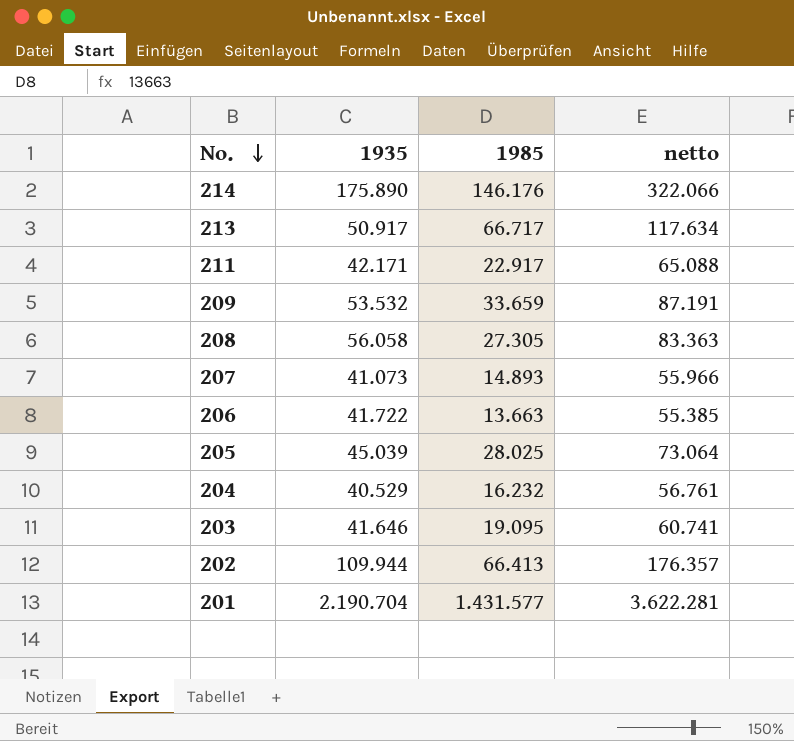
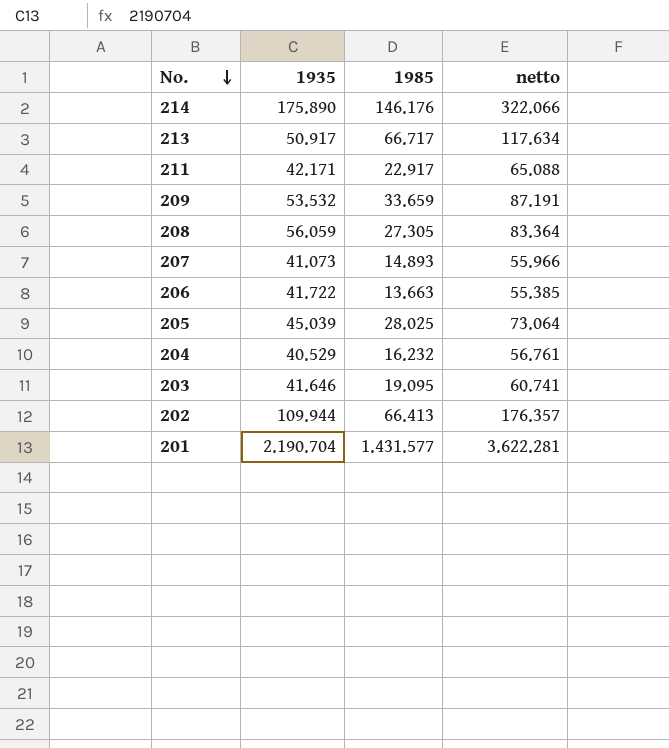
208 | 1935: 56.058 -> 56.059
208 | netto: 83.363 -> 83.364

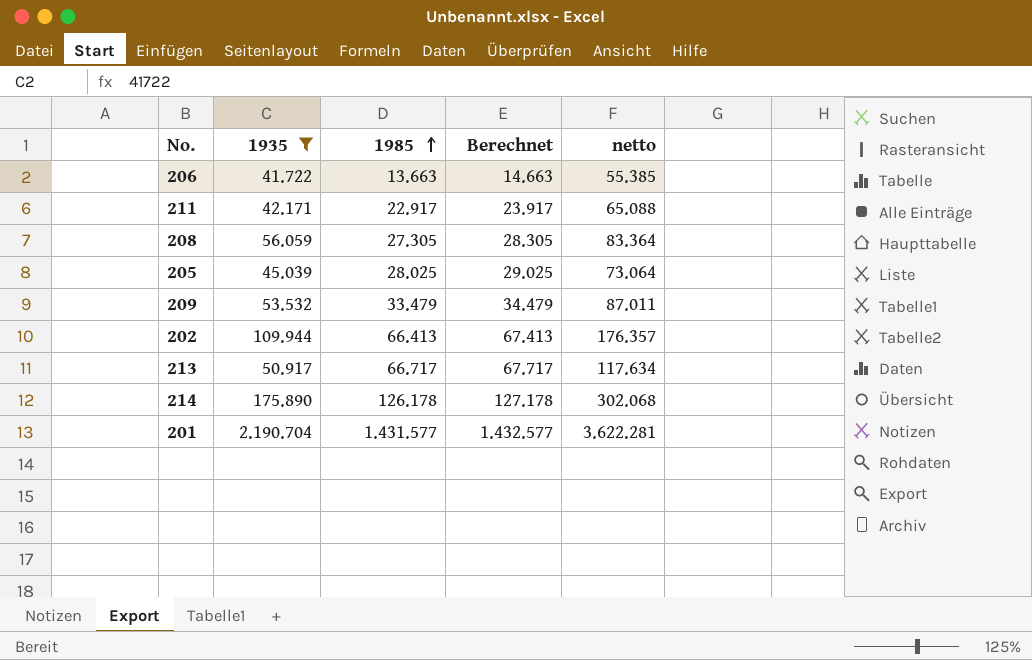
filter: none -> 1935 >= 41.722
row order: No. descending -> 1985 ascending
column Berechnet | formula: none -> [1985] + 1000
209 | 1985: 33.659 -> 33.479
209 | netto: 87.191 -> 87.011
214 | 1985: 146.176 -> 126.178
214 | netto: 322.066 -> 302.068

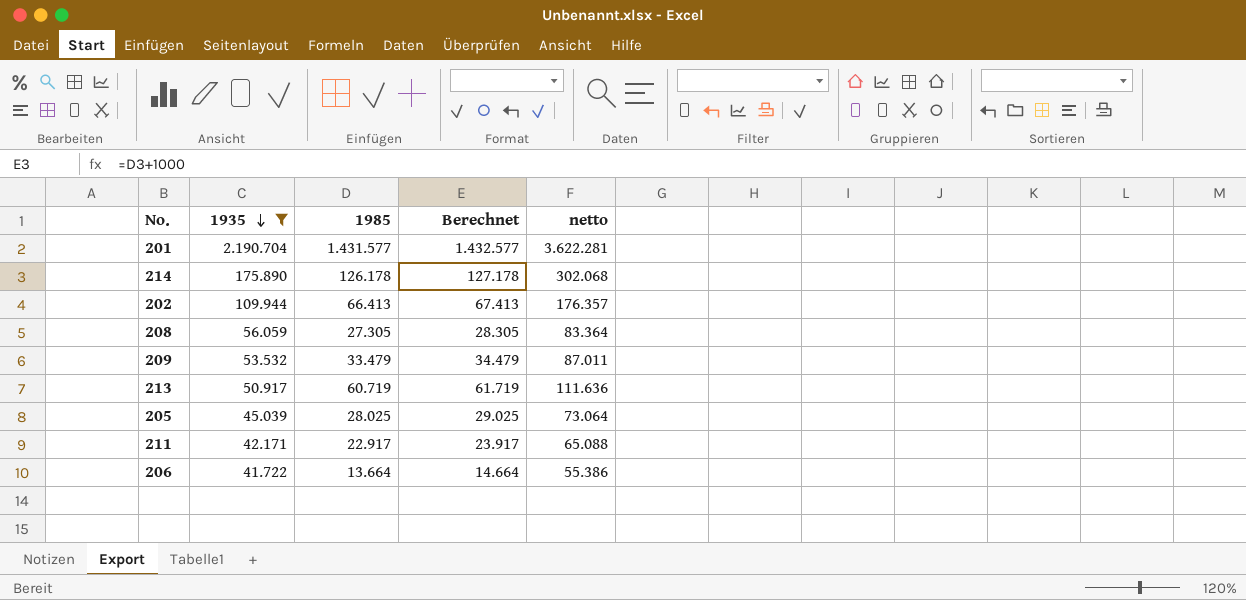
row order: 1985 ascending -> 1935 descending
213 | 1985: 66.717 -> 60.719
213 | Berechnet: 67.717 -> 61.719
213 | netto: 117.634 -> 111.636
206 | 1985: 13.663 -> 13.664
206 | Berechnet: 14.663 -> 14.664
206 | netto: 55.385 -> 55.386

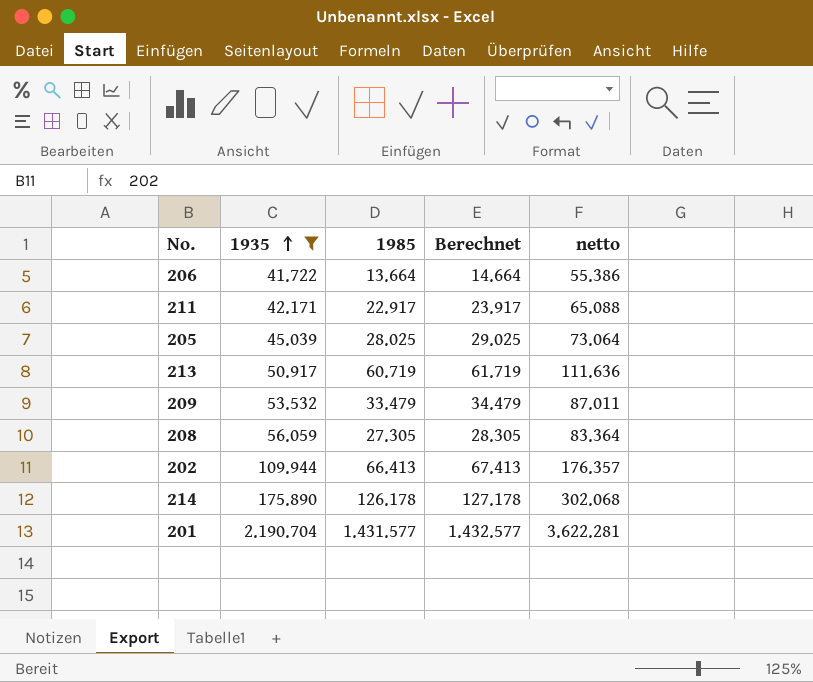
row order: 1935 descending -> 1935 ascending

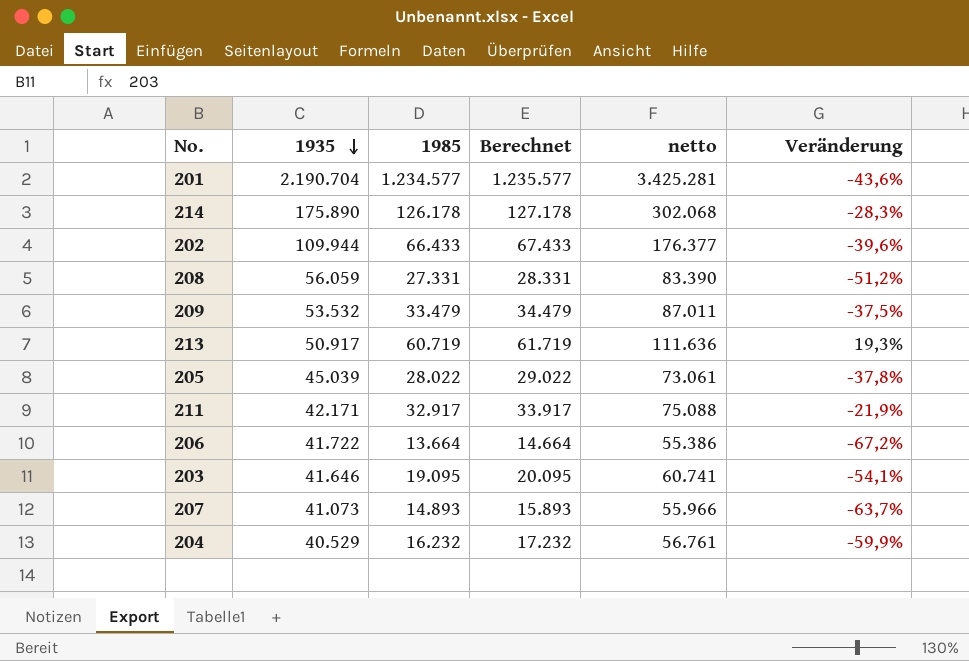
filter: 1935 >= 41.722 -> none
row order: 1935 ascending -> 1935 descending
column Veränderung | formula: none -> ([1985] - [1935]) / [1935]
201 | 1985: 1.431.577 -> 1.234.577
201 | Berechnet: 1.432.577 -> 1.235.577
201 | netto: 3.622.281 -> 3.425.281
202 | 1985: 66.413 -> 66.433
202 | Berechnet: 67.413 -> 67.433
202 | netto: 176.357 -> 176.377
208 | 1985: 27.305 -> 27.331
208 | Berechnet: 28.305 -> 28.331
208 | netto: 83.364 -> 83.390
205 | 1985: 28.025 -> 28.022
205 | Berechnet: 29.025 -> 29.022
205 | netto: 73.064 -> 73.061
211 | 1985: 22.917 -> 32.917
211 | Berechnet: 23.917 -> 33.917
211 | netto: 65.088 -> 75.088

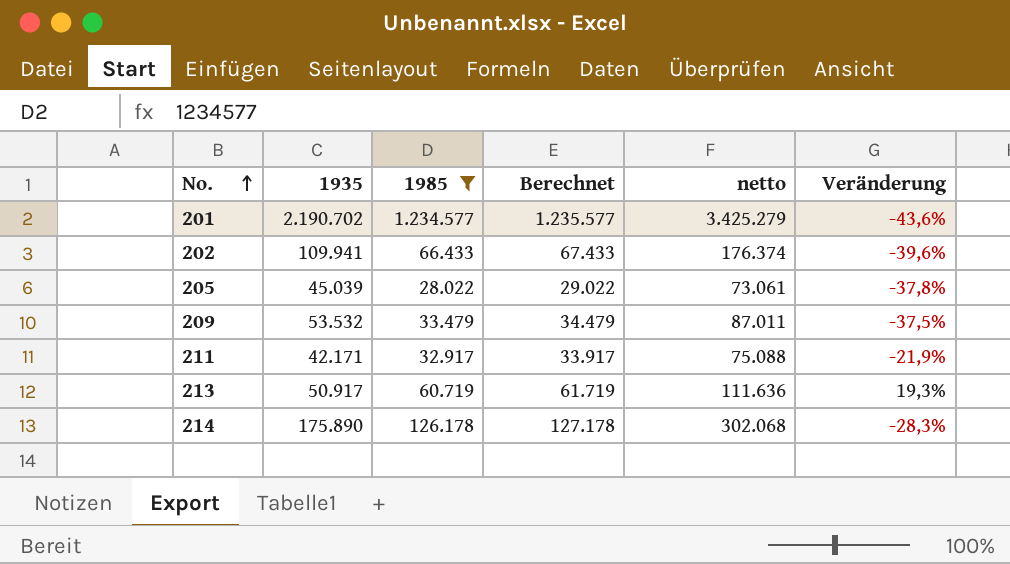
filter: none -> 1985 >= 28.022
row order: 1935 descending -> No. ascending
201 | 1935: 2.190.704 -> 2.190.702
201 | netto: 3.425.281 -> 3.425.279
202 | 1935: 109.944 -> 109.941
202 | netto: 176.377 -> 176.374

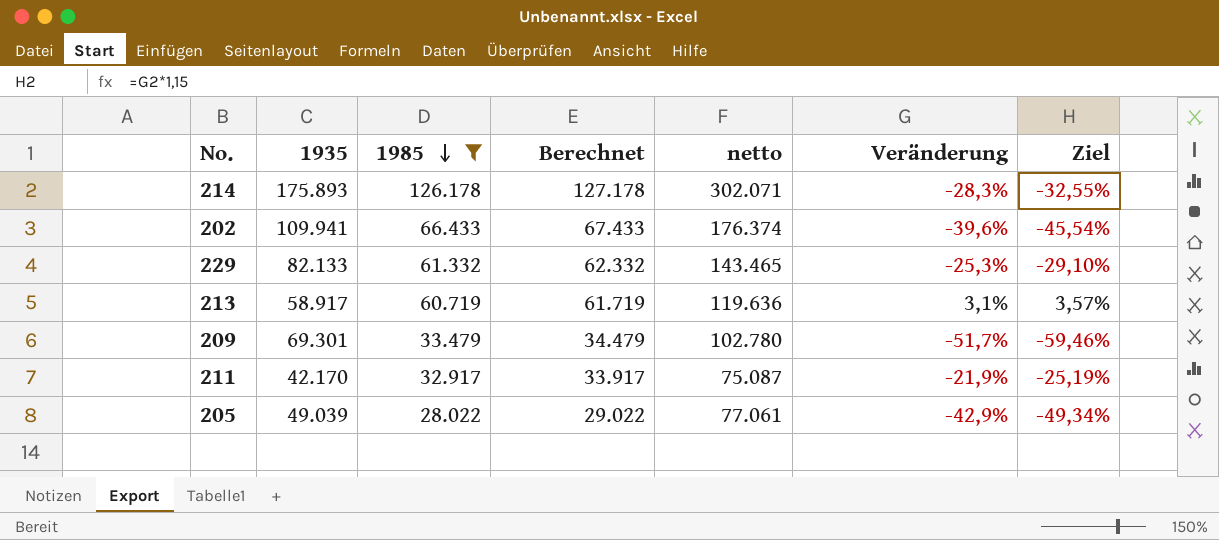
row order: No. ascending -> 1985 descending
column Ziel | formula: none -> [Veränderung] * 1,15
row 201: 2.190.702 | 1.234.577 | 1.235.577 | 3.425.279 | -43,6% -> none
214 | 1935: 175.890 -> 175.893
214 | netto: 302.068 -> 302.071
row 229: none -> 82.133 | 61.332 | 62.332 | 143.465 | -25,3% | -29,10%
213 | 1935: 50.917 -> 58.917
213 | netto: 111.636 -> 119.636
213 | Veränderung: 19,3% -> 3,1%
209 | 1935: 53.532 -> 69.301
209 | netto: 87.011 -> 102.780
209 | Veränderung: -37,5% -> -51,7%
211 | 1935: 42.171 -> 42.170
211 | netto: 75.088 -> 75.087
205 | 1935: 45.039 -> 49.039
205 | netto: 73.061 -> 77.061
205 | Veränderung: -37,8% -> -42,9%

